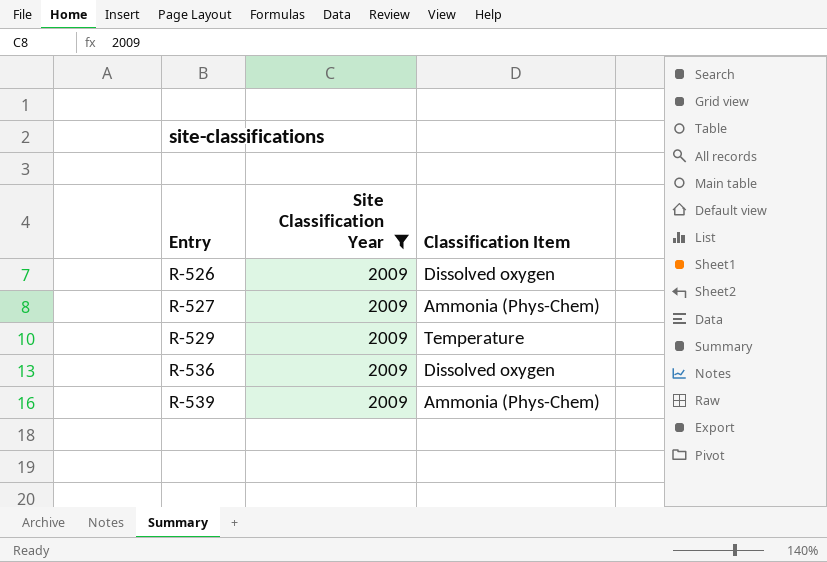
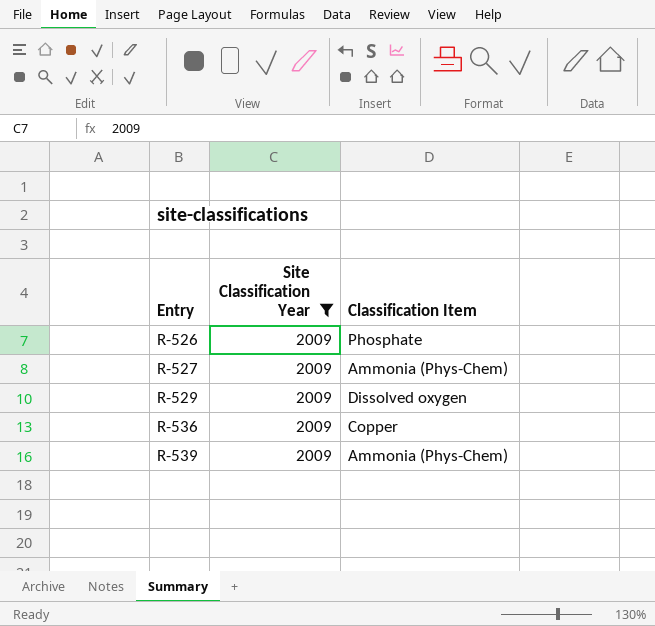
R-526 | Classification Item: Dissolved oxygen -> Phosphate
R-529 | Classification Item: Temperature -> Dissolved oxygen
R-536 | Classification Item: Dissolved oxygen -> Copper

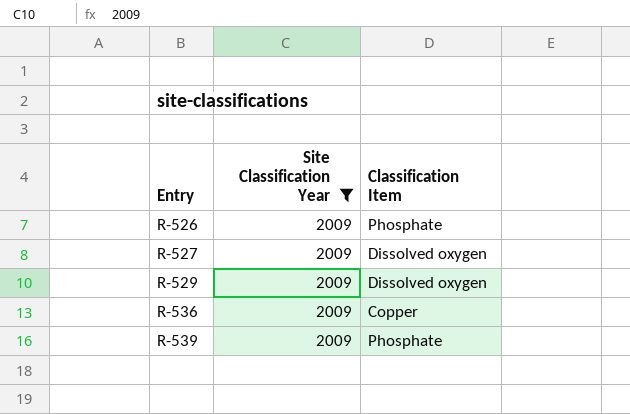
R-527 | Classification Item: Ammonia (Phys-Chem) -> Dissolved oxygen
R-539 | Classification Item: Ammonia (Phys-Chem) -> Phosphate

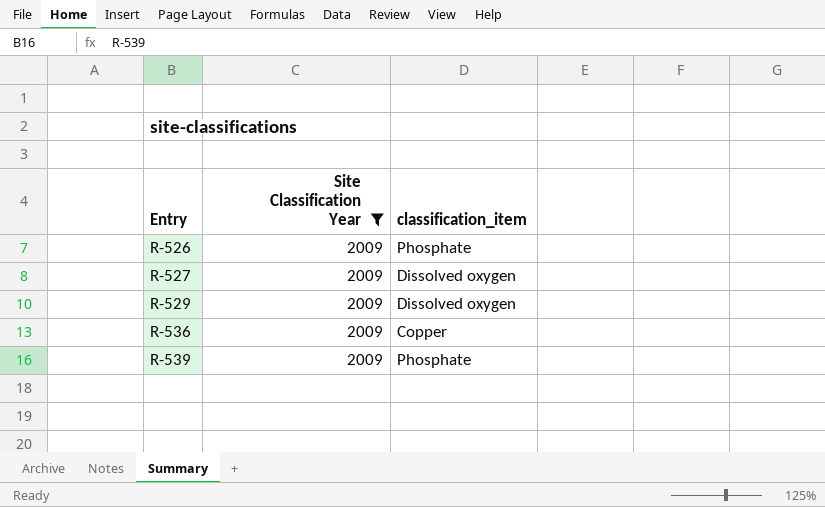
column name: Classification Item -> classification_item

